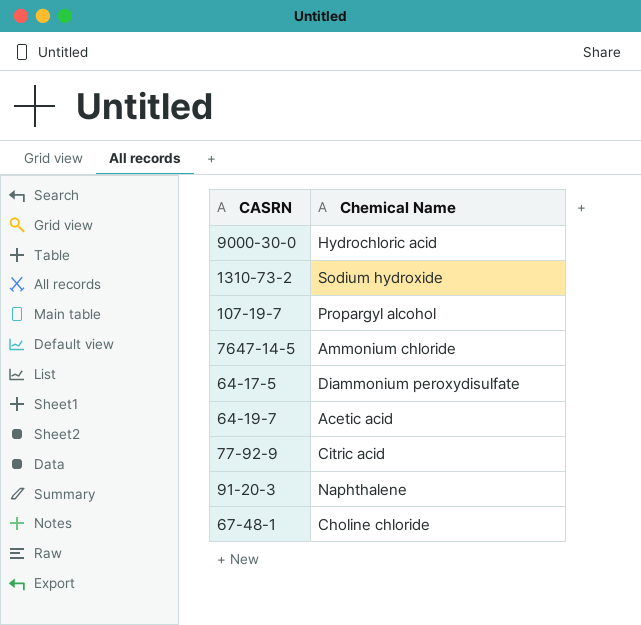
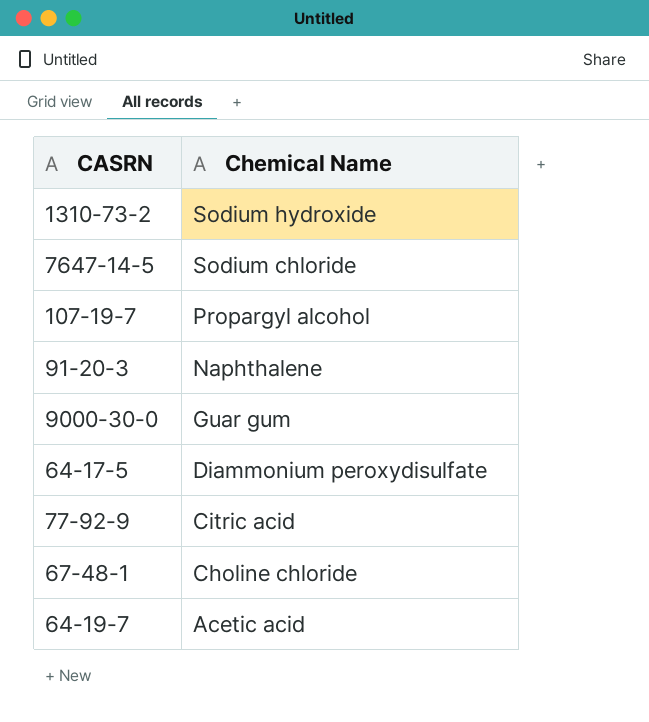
row order: none -> Chemical Name descending
7647-14-5 | Chemical Name: Ammonium chloride -> Sodium chloride
9000-30-0 | Chemical Name: Hydrochloric acid -> Guar gum

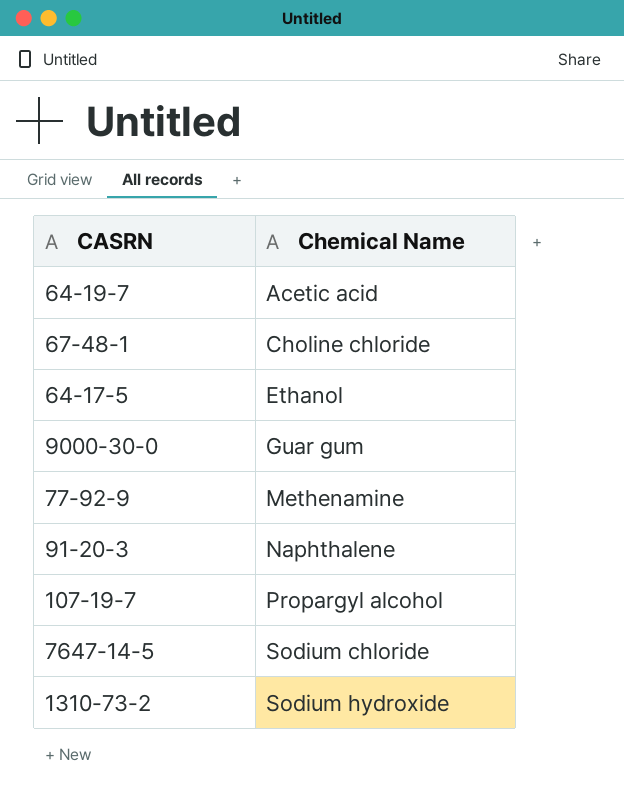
row order: Chemical Name descending -> Chemical Name ascending
64-17-5 | Chemical Name: Diammonium peroxydisulfate -> Ethanol
77-92-9 | Chemical Name: Citric acid -> Methenamine

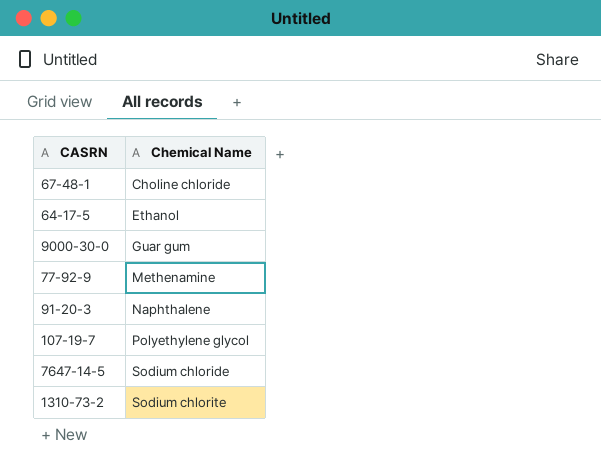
row 64-19-7: Acetic acid -> none
107-19-7 | Chemical Name: Propargyl alcohol -> Polyethylene glycol
1310-73-2 | Chemical Name: Sodium hydroxide -> Sodium chlorite

